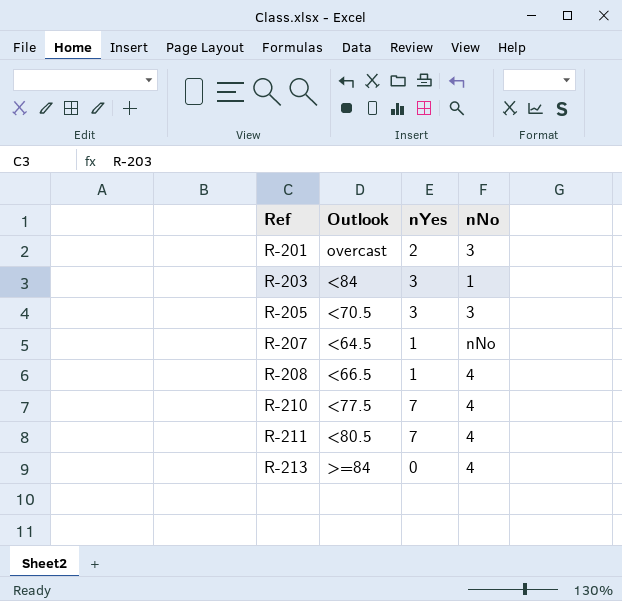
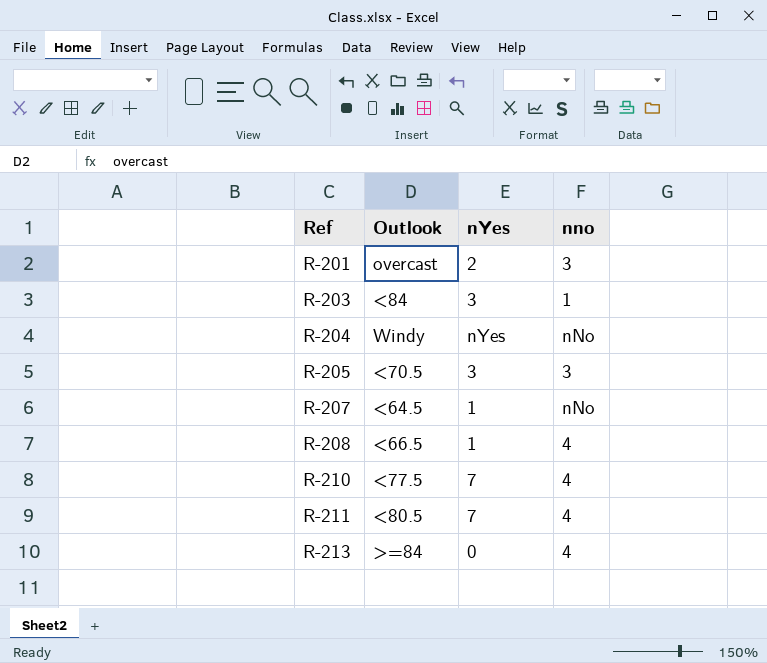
column name: nNo -> nno
row R-204: none -> Windy | nYes | nNo

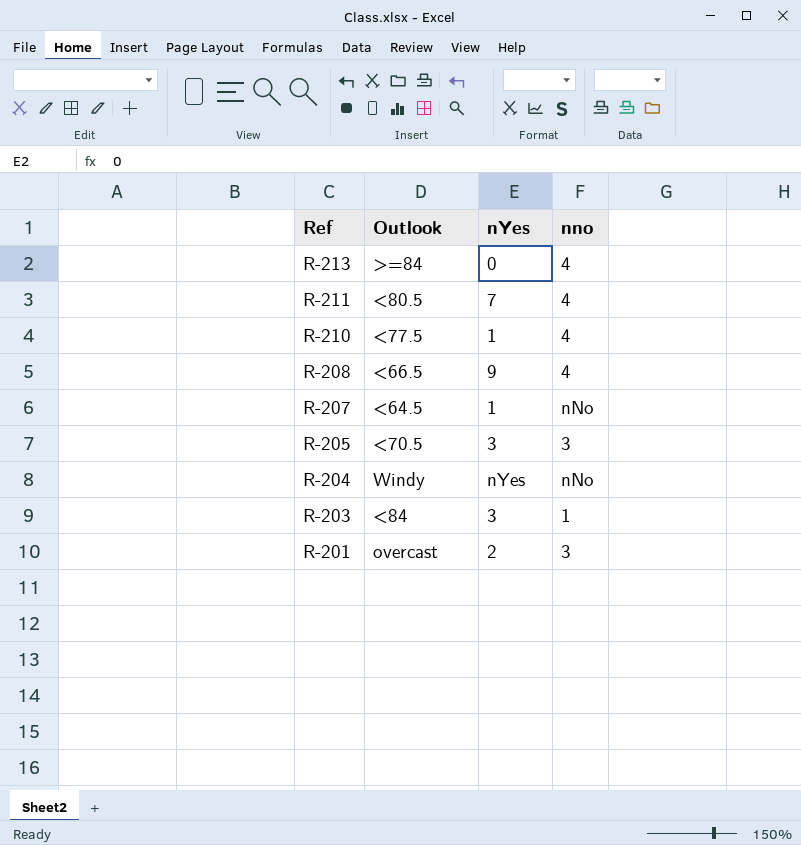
row order: Ref ascending -> Ref descending
R-210 | nYes: 7 -> 1
R-208 | nYes: 1 -> 9

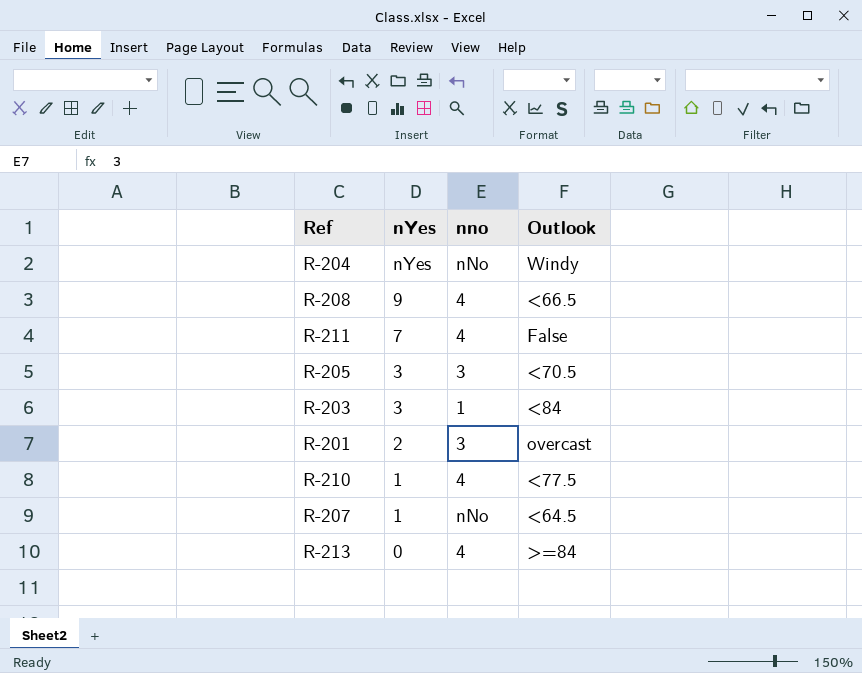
row order: Ref descending -> nYes descending
column Outlook | position: 2 -> 4
R-211 | Outlook: <80.5 -> False

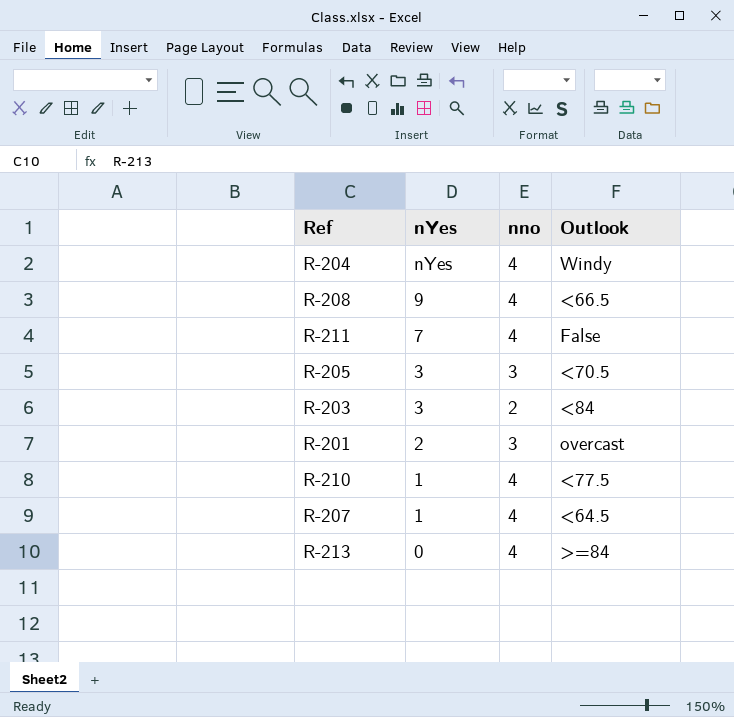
R-204 | nno: nNo -> 4
R-203 | nno: 1 -> 2
R-207 | nno: nNo -> 4

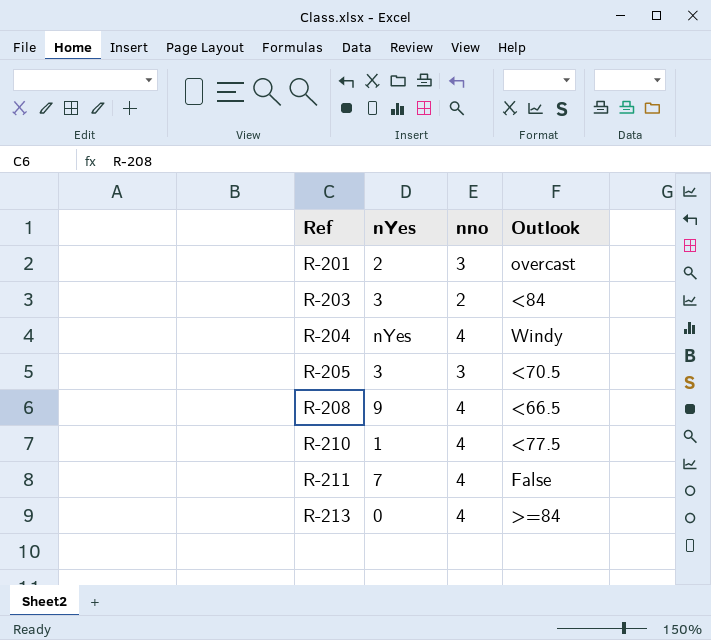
row order: nYes descending -> Ref ascending
row R-207: 1 | 4 | <64.5 -> none

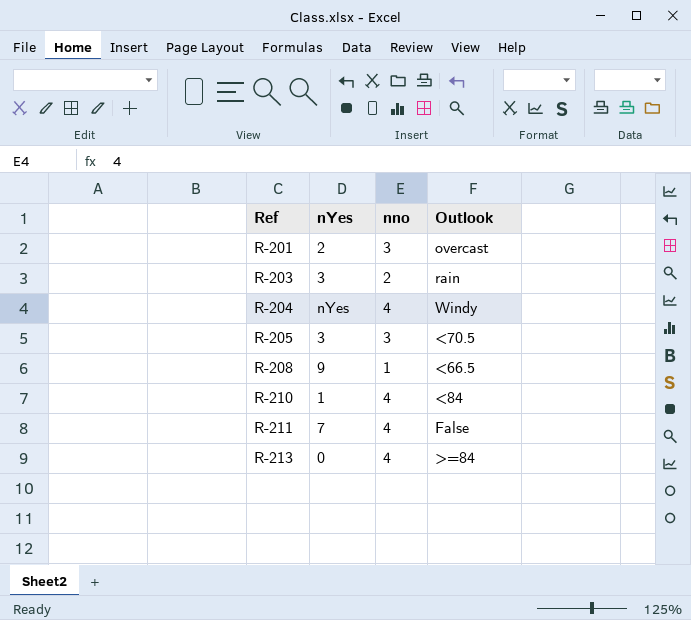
R-203 | Outlook: <84 -> rain
R-208 | nno: 4 -> 1
R-210 | Outlook: <77.5 -> <84

